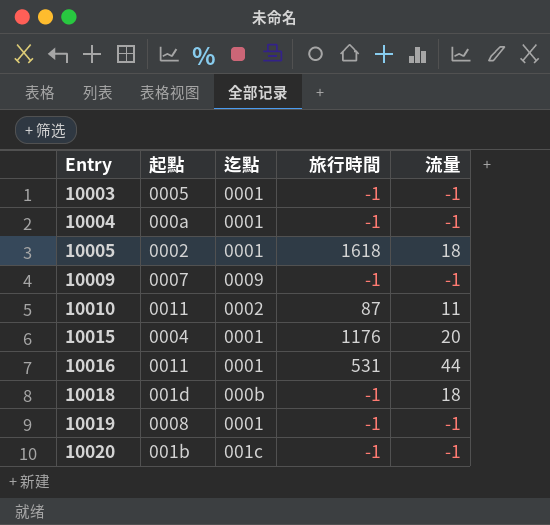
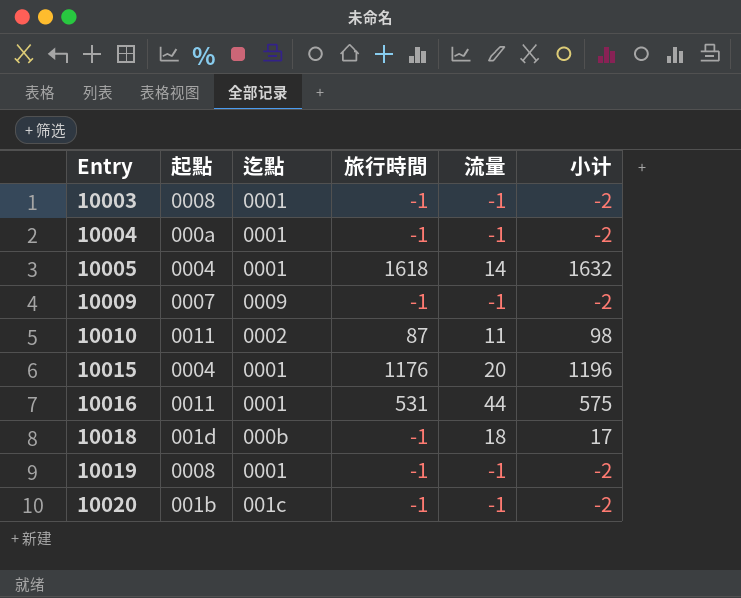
column 小计 | formula: none -> [旅行時間] + [流量]
10003 | 起點: 0005 -> 0008
10005 | 起點: 0002 -> 0004
10005 | 流量: 18 -> 14

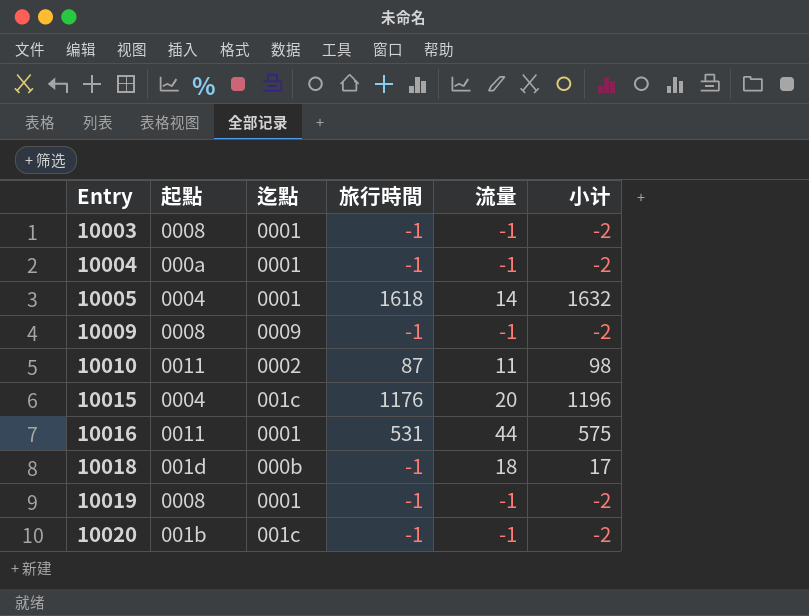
10009 | 起點: 0007 -> 0008
10015 | 迄點: 0001 -> 001c

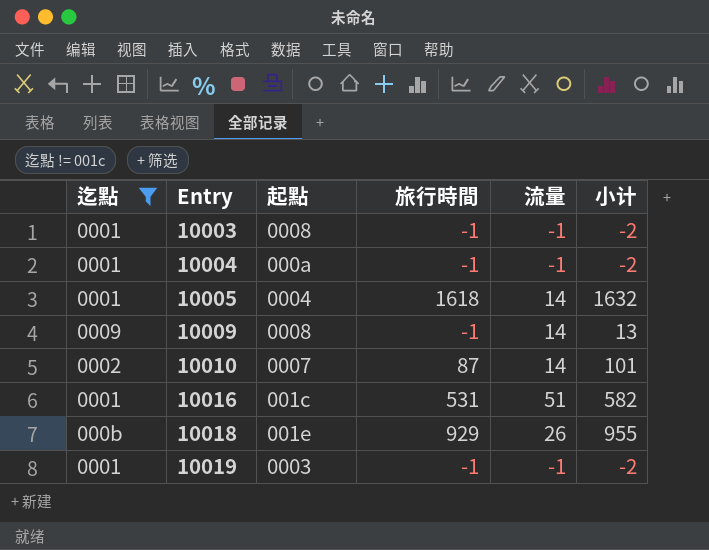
filter: none -> 迄點 != 001c
column 迄點 | position: 3 -> 1
10009 | 流量: -1 -> 14
10009 | 小计: -2 -> 13
10010 | 起點: 0011 -> 0007
10010 | 流量: 11 -> 14
10010 | 小计: 98 -> 101
10016 | 起點: 0011 -> 001c
10016 | 流量: 44 -> 51
10016 | 小计: 575 -> 582
10018 | 起點: 001d -> 001e
10018 | 旅行時間: -1 -> 929
10018 | 流量: 18 -> 26
10018 | 小计: 17 -> 955
10019 | 起點: 0008 -> 0003

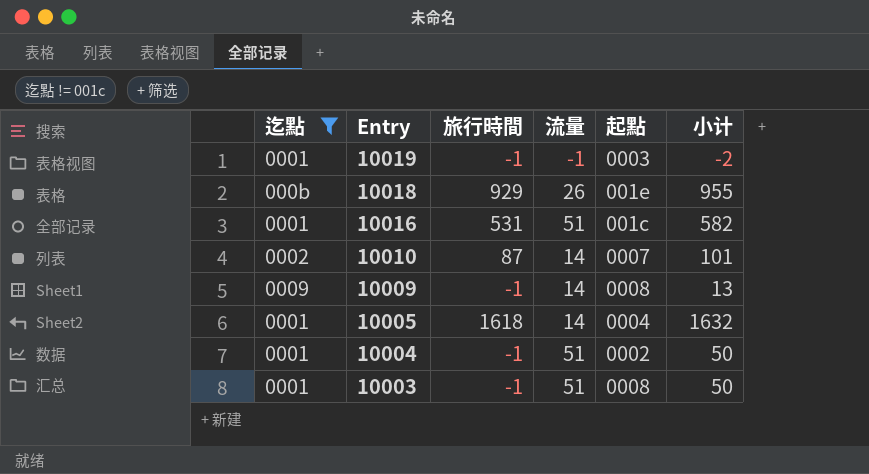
row order: Entry ascending -> Entry descending
column 起點 | position: 3 -> 5
10004 | 流量: -1 -> 51
10004 | 起點: 000a -> 0002
10004 | 小计: -2 -> 50
10003 | 流量: -1 -> 51
10003 | 小计: -2 -> 50

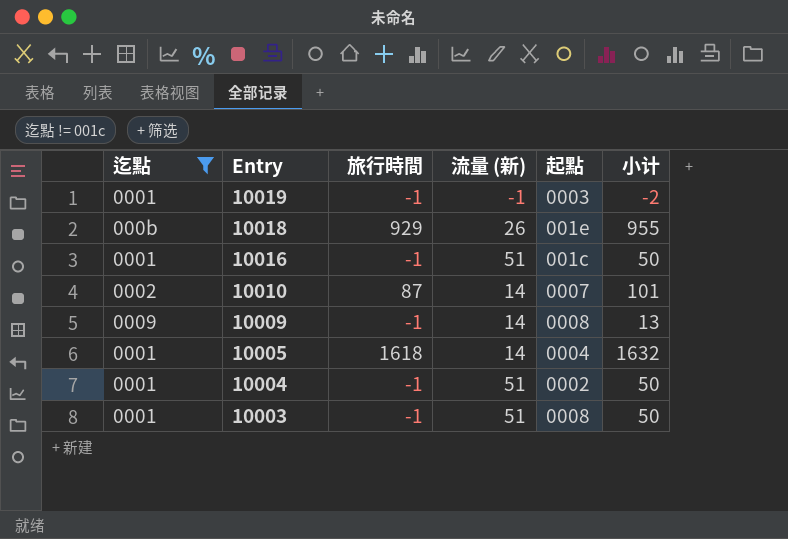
column name: 流量 -> 流量 (新)
10016 | 旅行時間: 531 -> -1
10016 | 小计: 582 -> 50

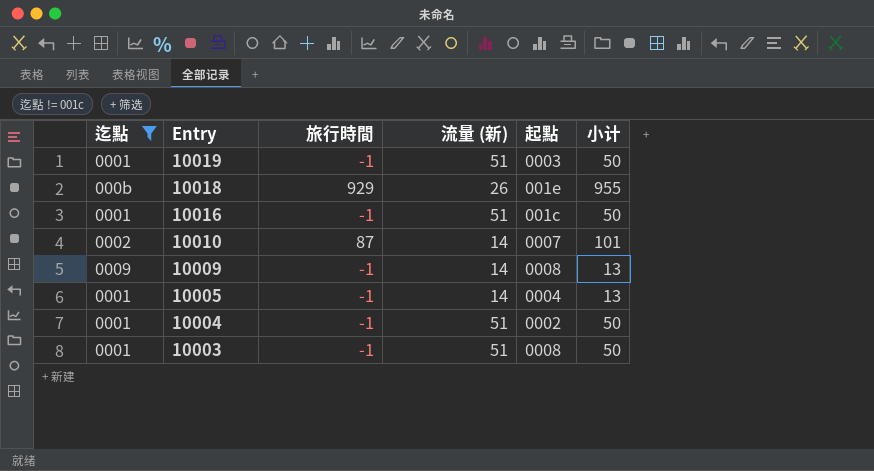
10019 | 流量 (新): -1 -> 51
10019 | 小计: -2 -> 50
10005 | 旅行時間: 1618 -> -1
10005 | 小计: 1632 -> 13

